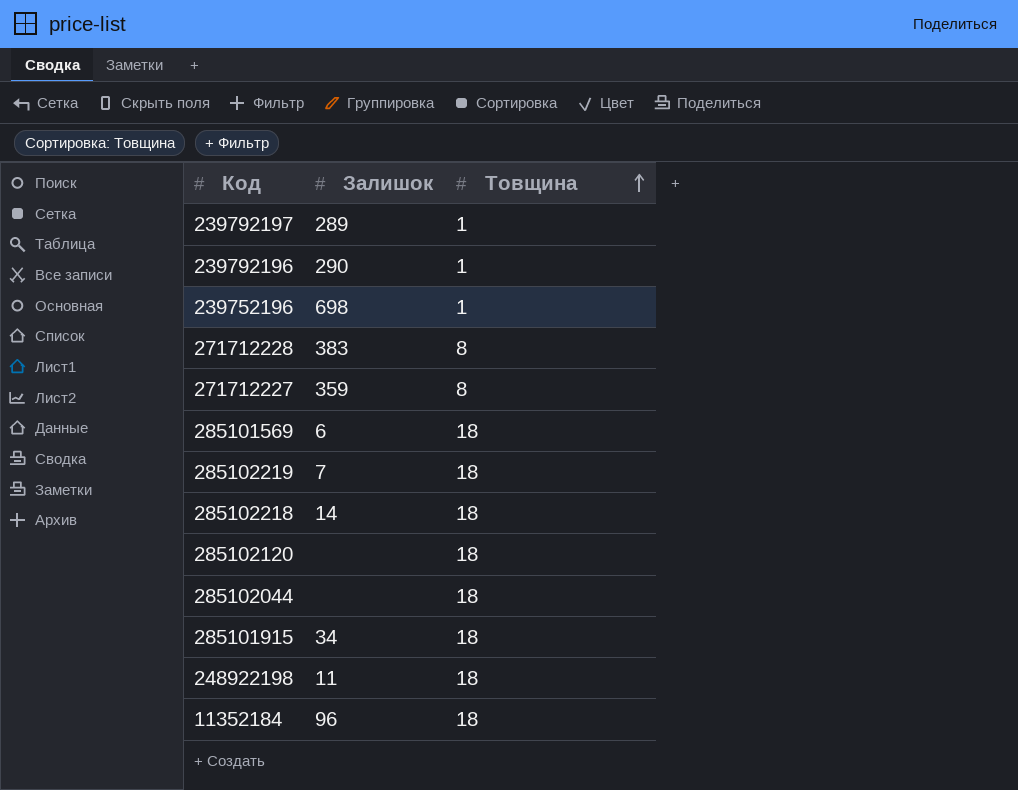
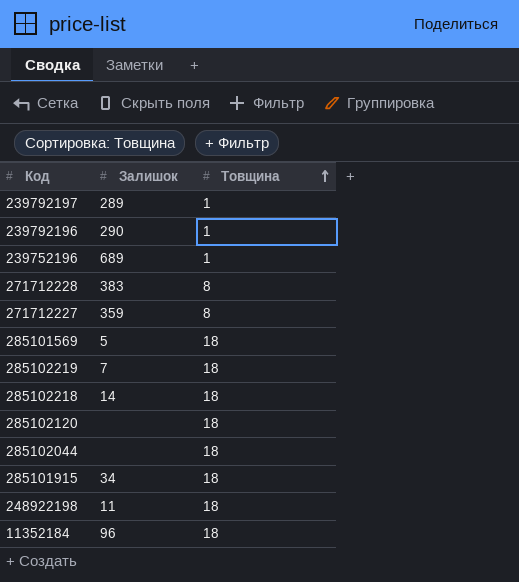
239752196 | Залишок: 698 -> 689
285101569 | Залишок: 6 -> 5

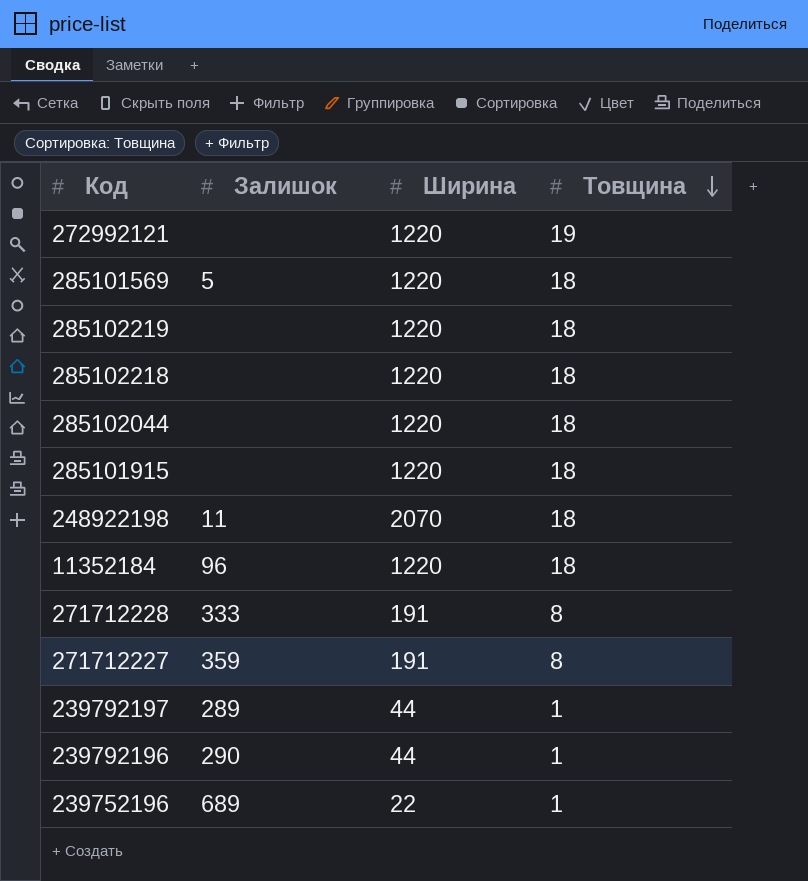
row order: Товщина ascending -> Товщина descending
column Ширина | position: none -> 3
row 285102120: none | 18 -> none
row 272992121: none -> none | 1220 | 19
285102219 | Залишок: 7 -> none
285102218 | Залишок: 14 -> none
285101915 | Залишок: 34 -> none
271712228 | Залишок: 383 -> 333

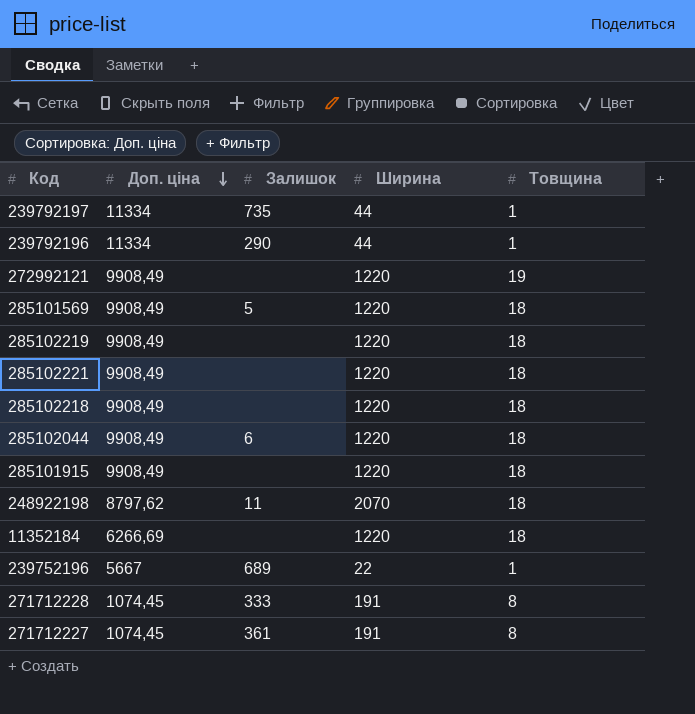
row order: Товщина descending -> Доп. ціна descending
column Доп. ціна | position: none -> 2
239792197 | Залишок: 289 -> 735
row 285102221: none -> 9908,49 | none | 1220 | 18
285102044 | Залишок: none -> 6
11352184 | Залишок: 96 -> none
271712227 | Залишок: 359 -> 361

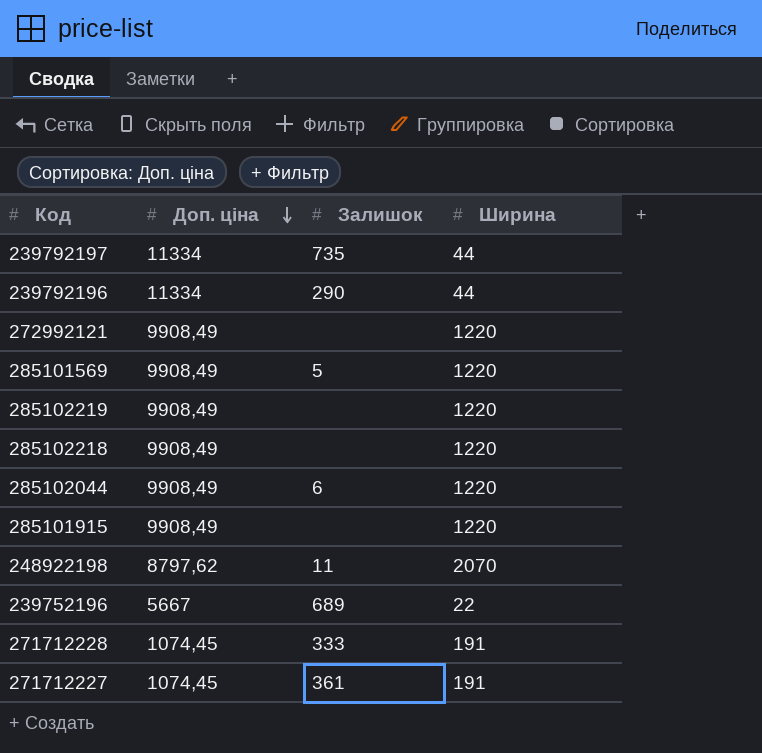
column Товщина | position: 5 -> none
row 285102221: 9908,49 | none | 1220 | 18 -> none
row 11352184: 6266,69 | none | 1220 | 18 -> none

